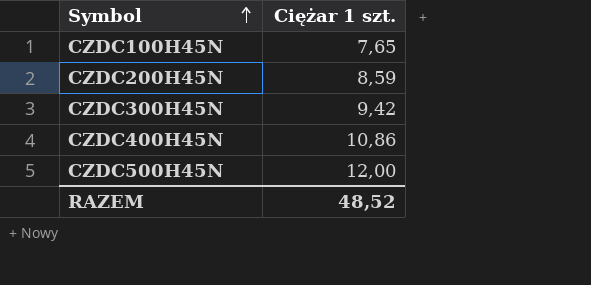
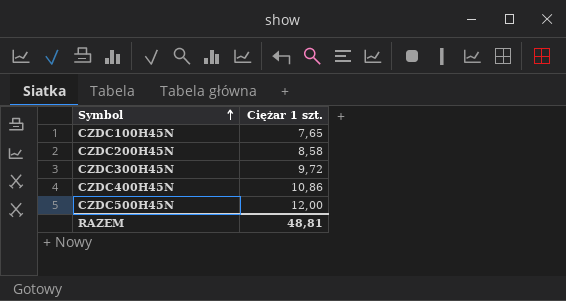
CZDC200H45N | Ciężar 1 szt.: 8,59 -> 8,58
CZDC300H45N | Ciężar 1 szt.: 9,42 -> 9,72
RAZEM | Ciężar 1 szt.: 48,52 -> 48,81

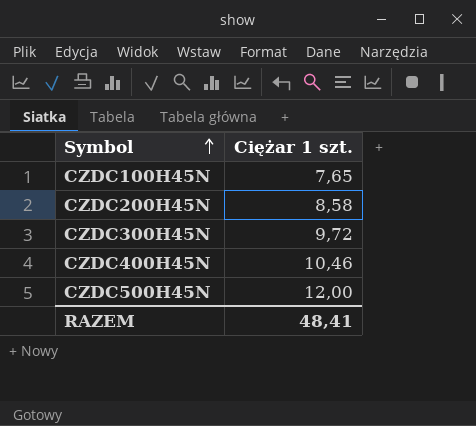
CZDC400H45N | Ciężar 1 szt.: 10,86 -> 10,46
RAZEM | Ciężar 1 szt.: 48,81 -> 48,41

